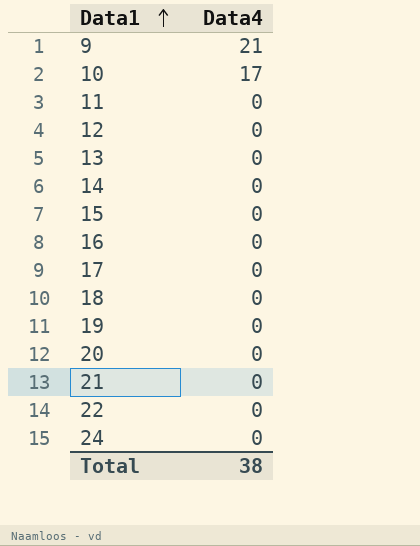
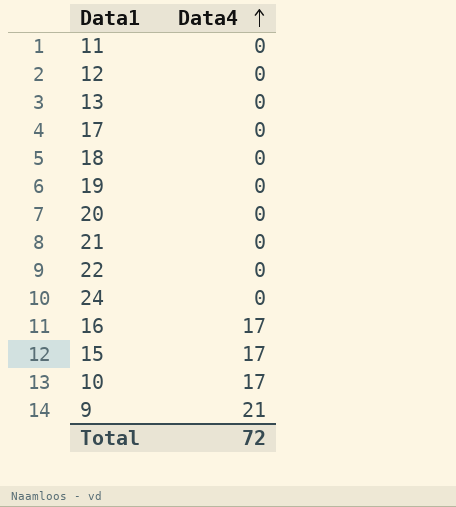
row order: Data1 ascending -> Data4 ascending
row 14: 0 -> none
16 | Data4: 0 -> 17
15 | Data4: 0 -> 17
Total | Data4: 38 -> 72

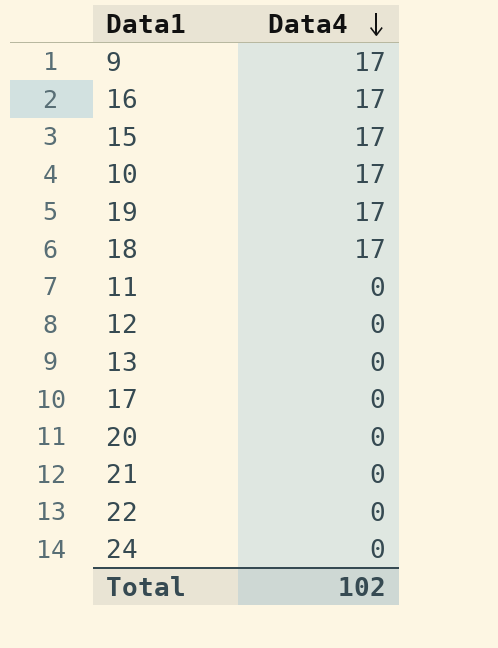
row order: Data4 ascending -> Data4 descending
9 | Data4: 21 -> 17
19 | Data4: 0 -> 17
18 | Data4: 0 -> 17
Total | Data4: 72 -> 102

